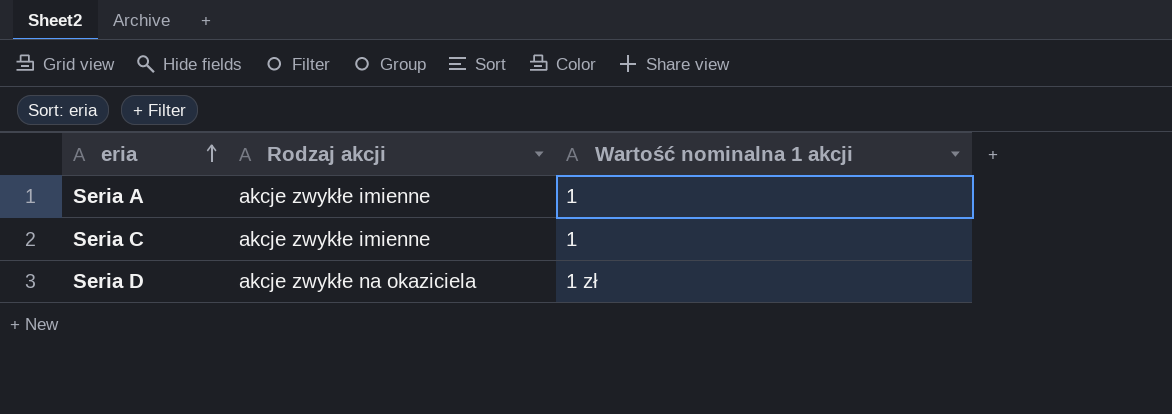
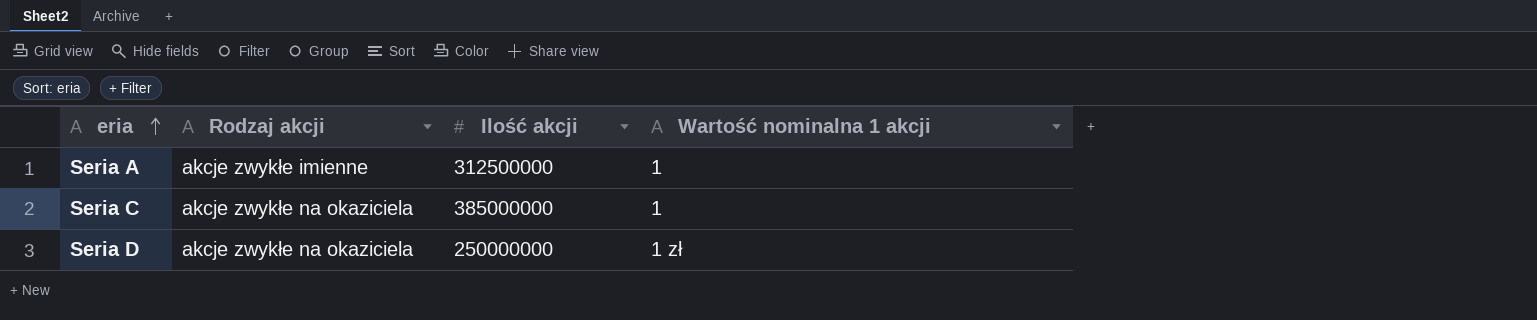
column Ilość akcji | position: none -> 3
Seria C | Rodzaj akcji: akcje zwykłe imienne -> akcje zwykłe na okaziciela

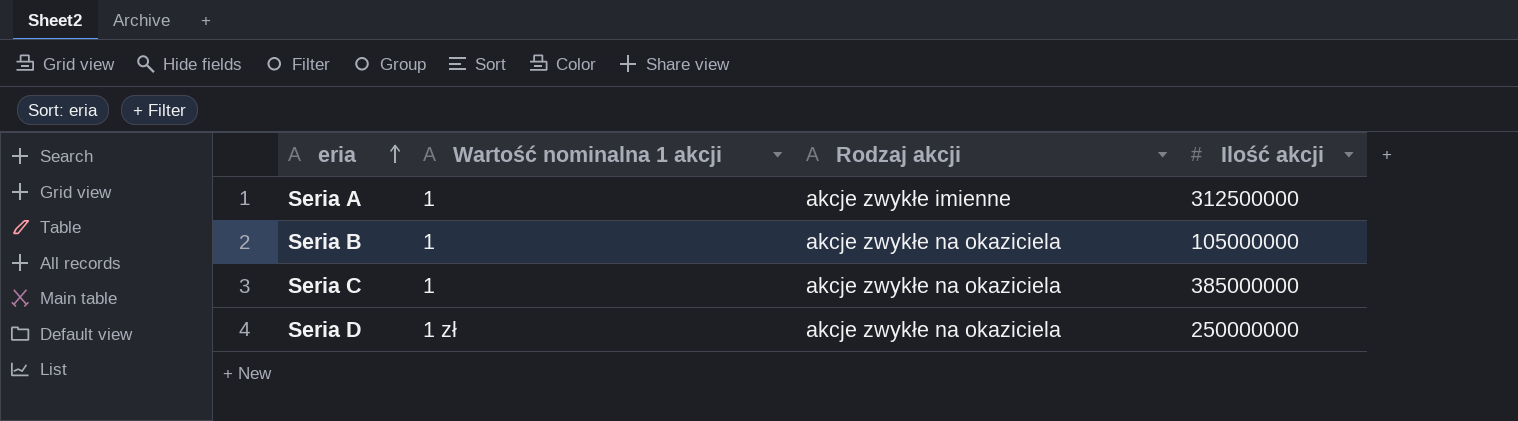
column Wartość nominalna 1 akcji | position: 4 -> 2
row Seria B: none -> 1 | akcje zwykłe na okaziciela | 105000000

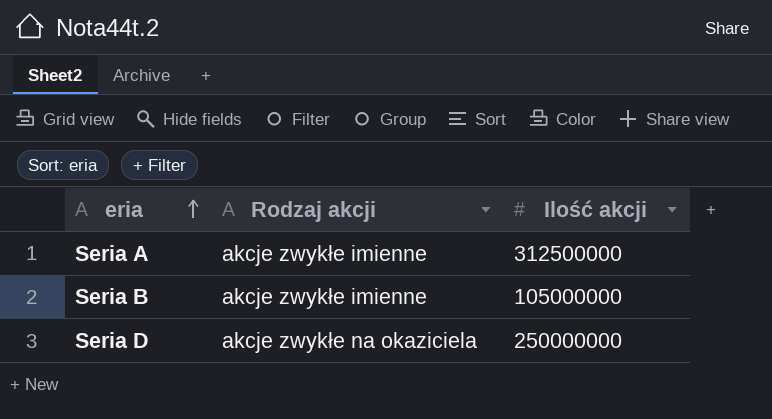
column Wartość nominalna 1 akcji | position: 2 -> none
row Seria C: 1 | akcje zwykłe na okaziciela | 385000000 -> none
Seria B | Rodzaj akcji: akcje zwykłe na okaziciela -> akcje zwykłe imienne

